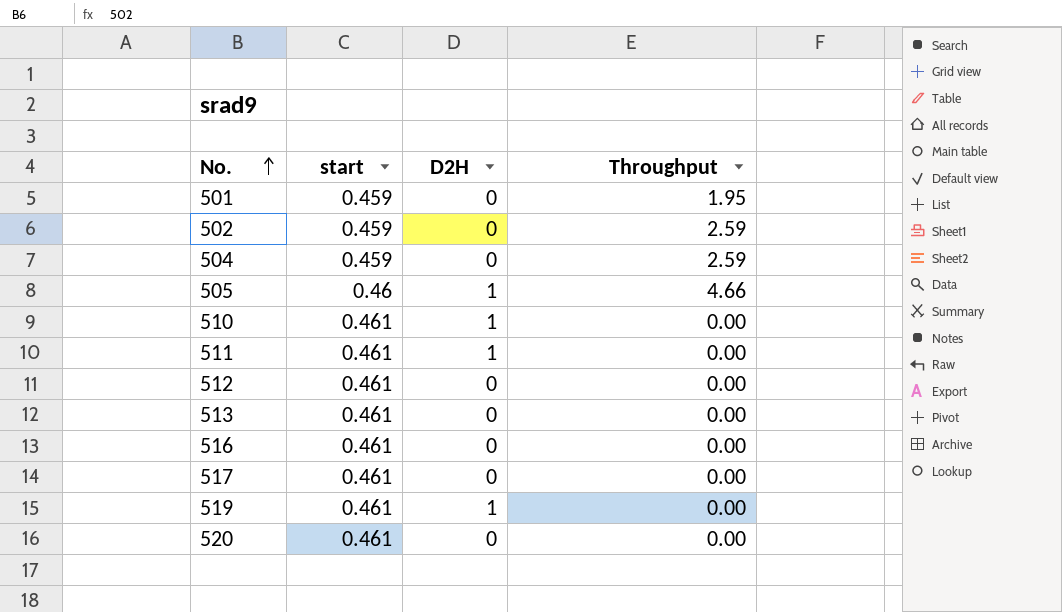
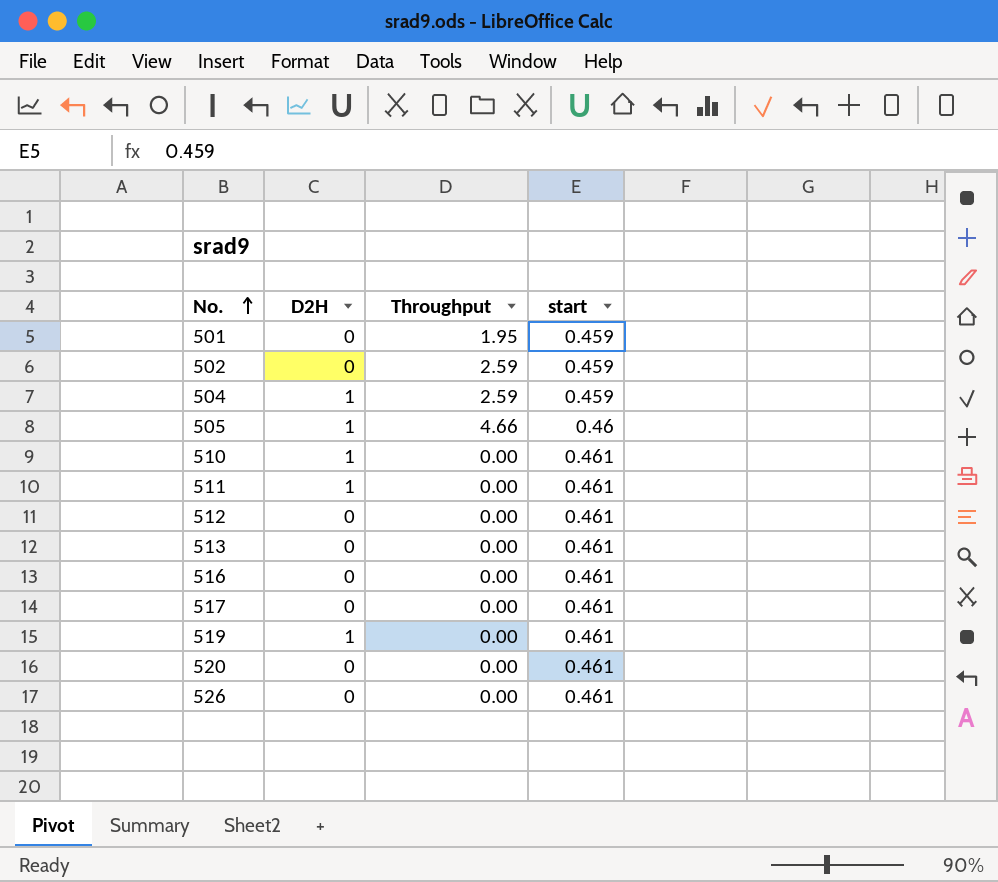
column start | position: 2 -> 4
504 | D2H: 0 -> 1
row 526: none -> 0 | 0.00 | 0.461

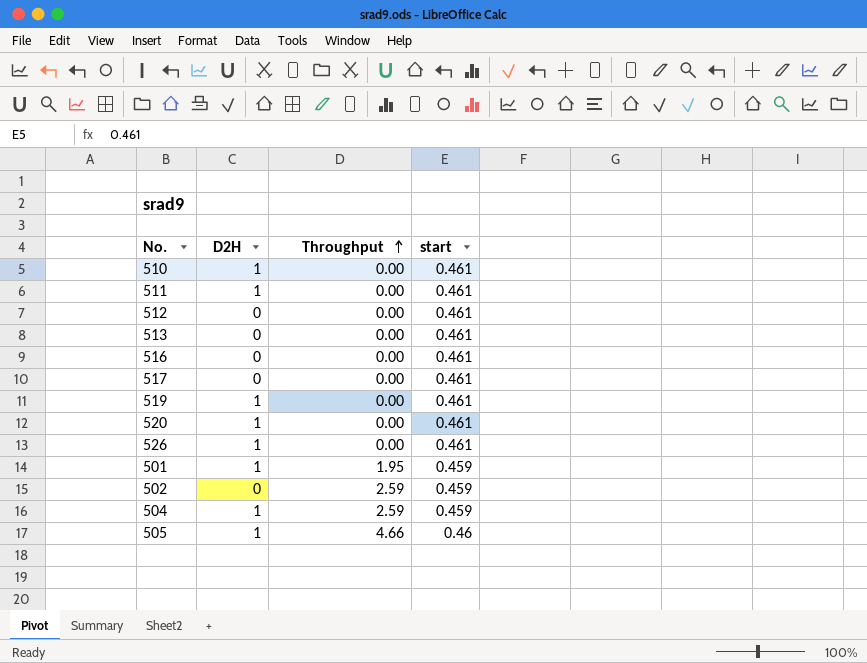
row order: No. ascending -> Throughput ascending
520 | D2H: 0 -> 1
526 | D2H: 0 -> 1
501 | D2H: 0 -> 1

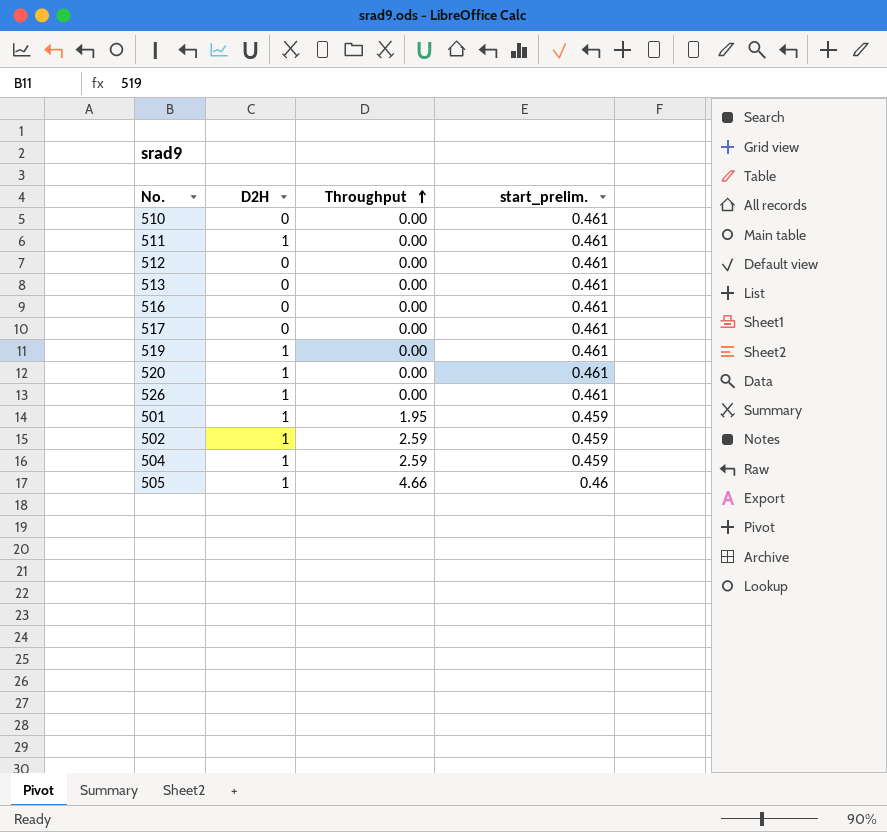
column name: start -> start_prelim.
510 | D2H: 1 -> 0
502 | D2H: 0 -> 1

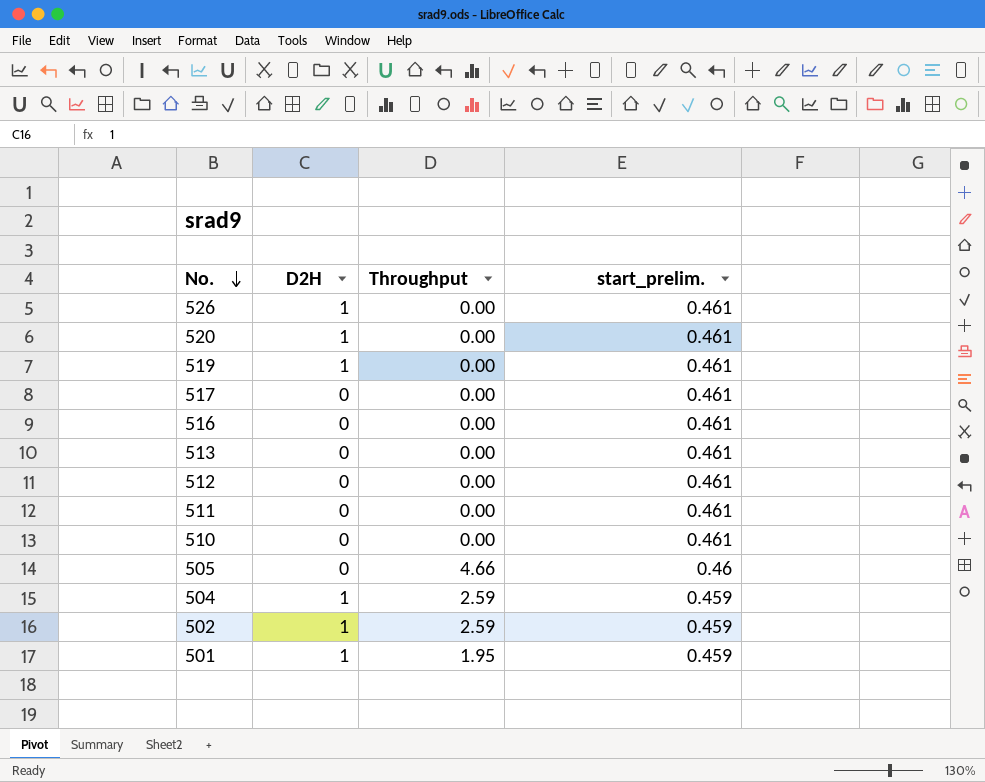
row order: Throughput ascending -> No. descending
511 | D2H: 1 -> 0
505 | D2H: 1 -> 0

